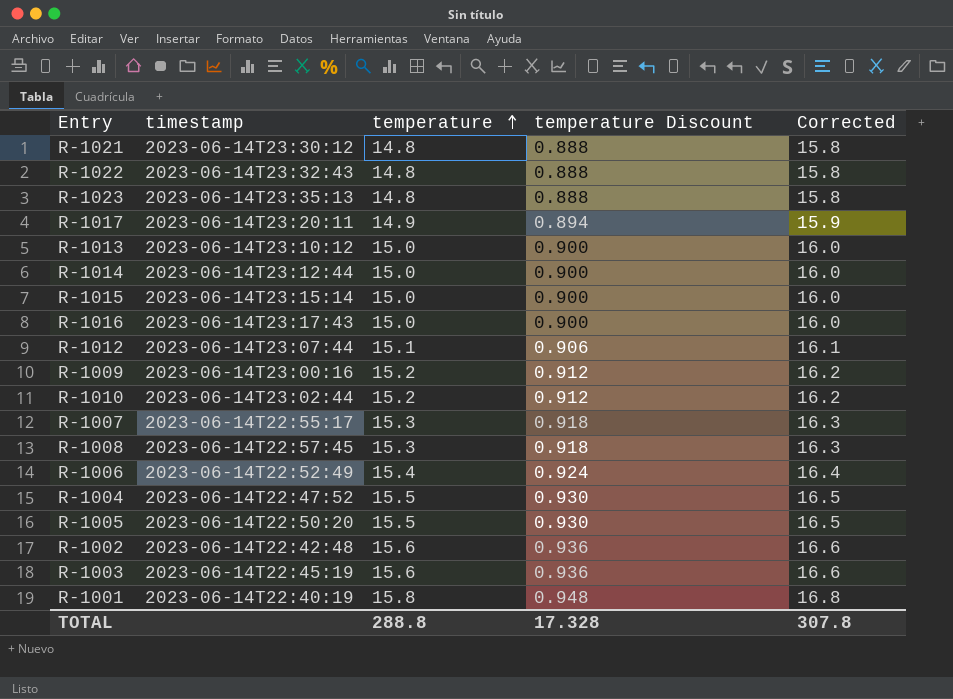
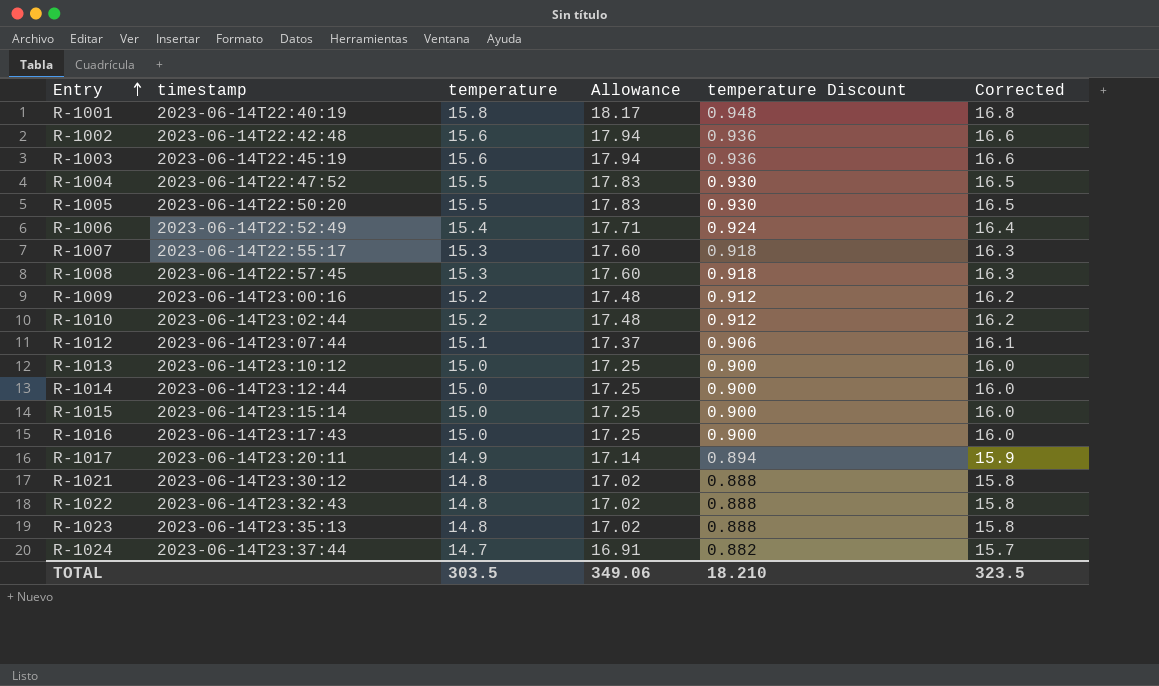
row order: temperature ascending -> Entry ascending
column Allowance | formula: none -> [temperature] * 1.15
row R-1024: none -> 2023-06-14T23:37:44 | 14.7 | 16.91 | 0.882 | 15.7
TOTAL | temperature: 288.8 -> 303.5
TOTAL | temperature Discount: 17.328 -> 18.210
TOTAL | Corrected: 307.8 -> 323.5

